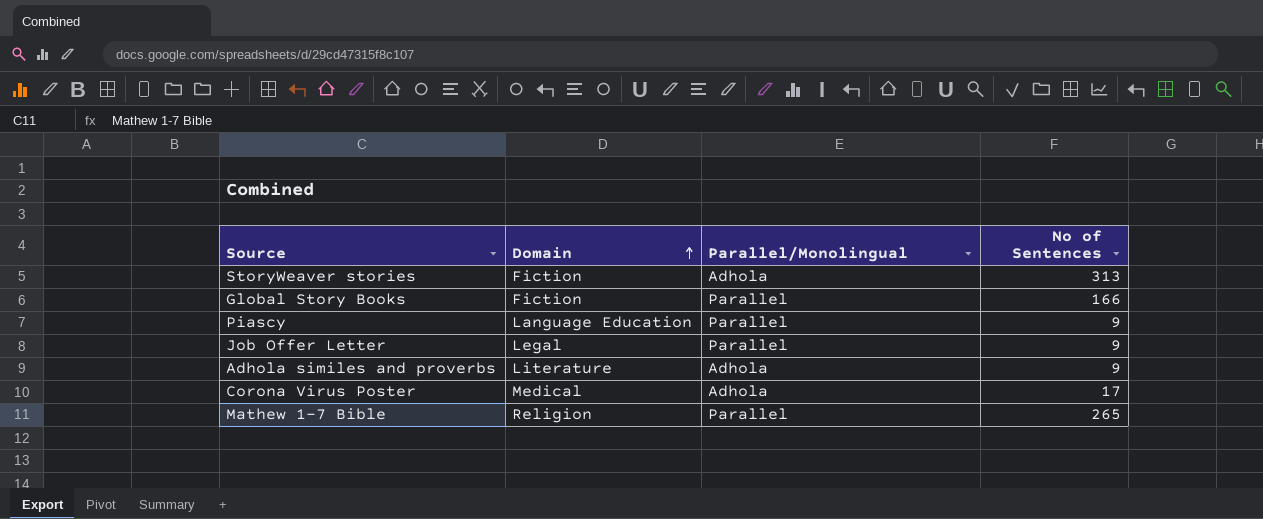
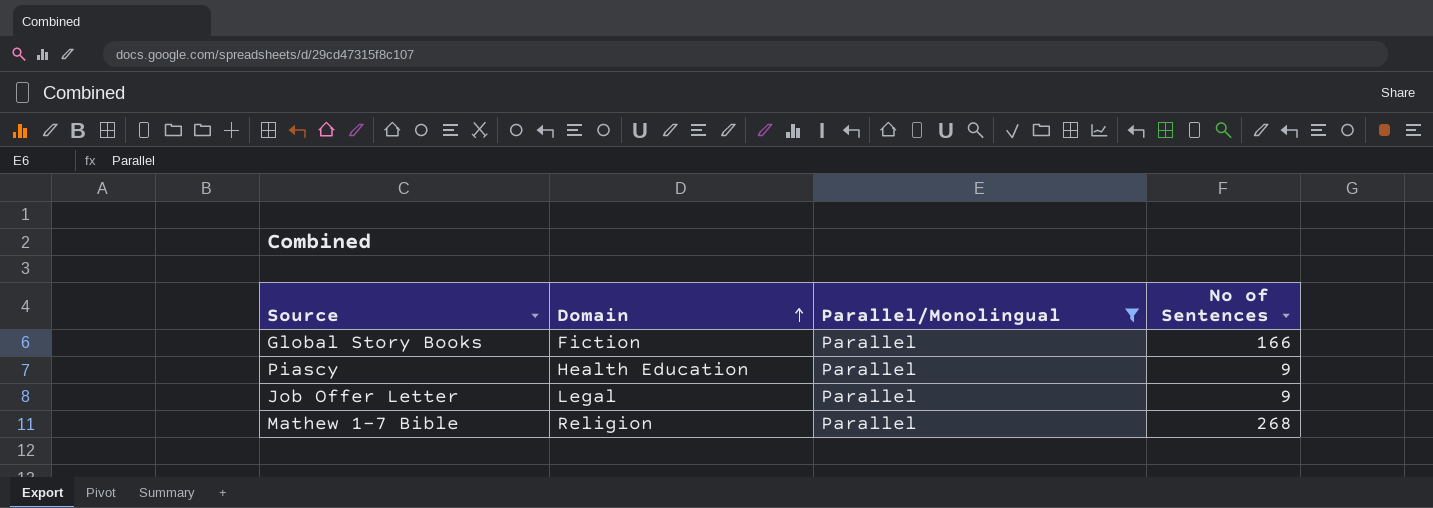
filter: none -> Parallel/Monolingual = Parallel
Piascy | Domain: Language Education -> Health Education
Mathew 1-7 Bible | No of Sentences: 265 -> 268

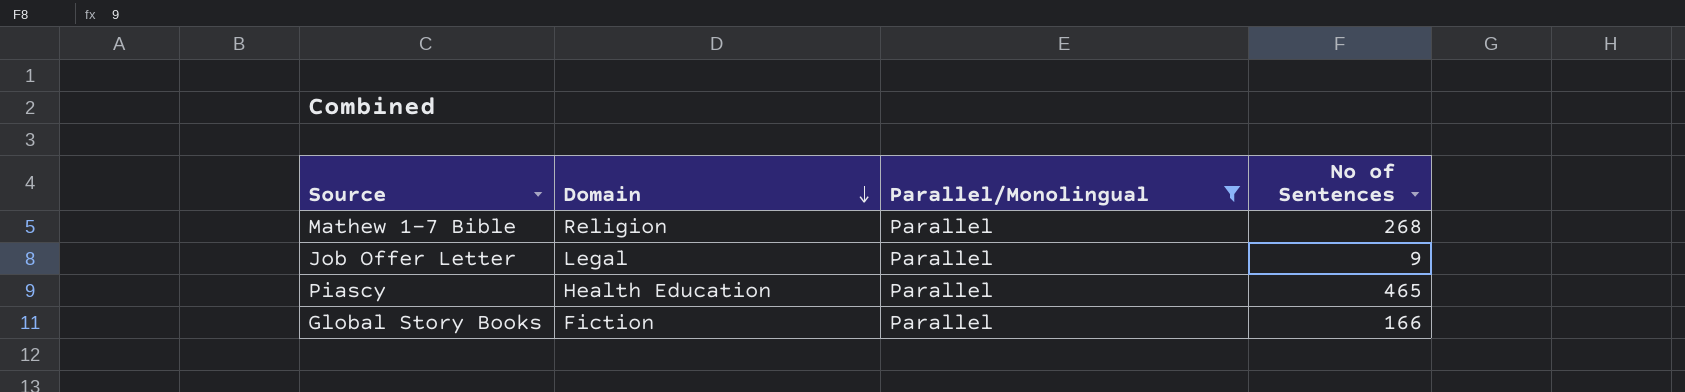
row order: Domain ascending -> Domain descending
Piascy | No of Sentences: 9 -> 465

